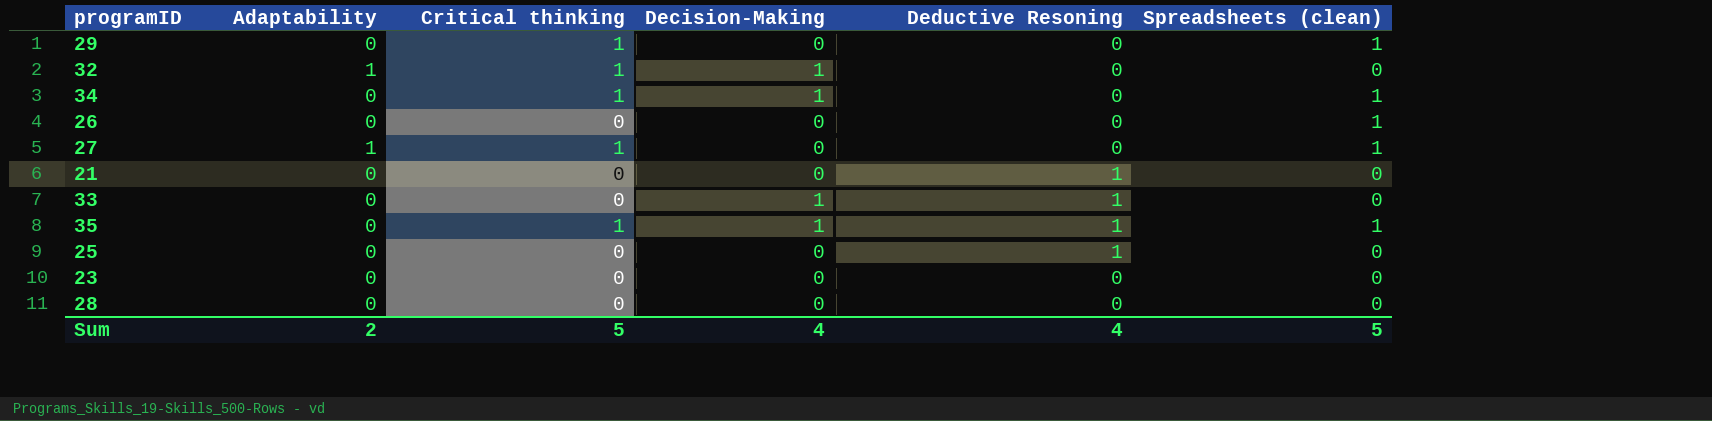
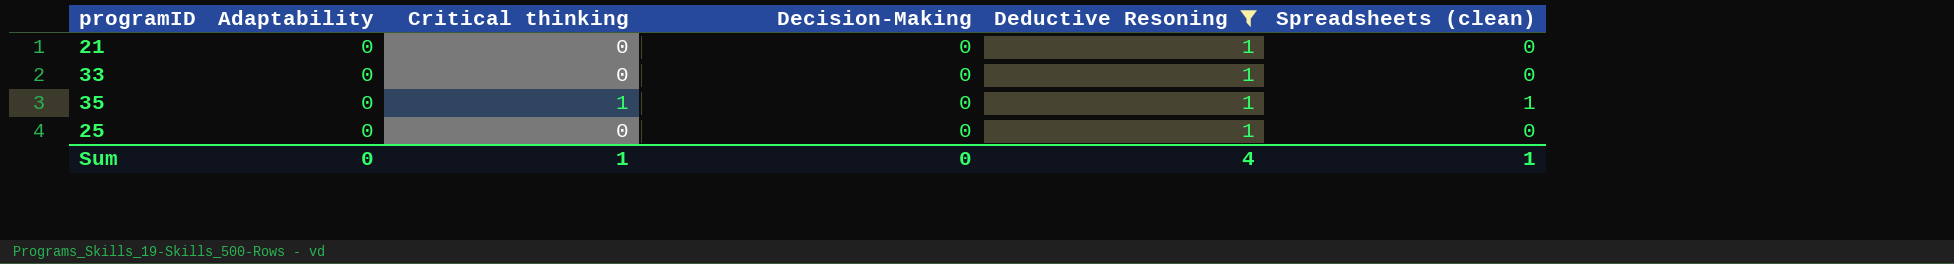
filter: none -> Deductive Resoning = 1
33 | Decision-Making: 1 -> 0
35 | Decision-Making: 1 -> 0
Sum | Adaptability: 2 -> 0
Sum | Critical thinking: 5 -> 1
Sum | Decision-Making: 4 -> 0
Sum | Spreadsheets (clean): 5 -> 1

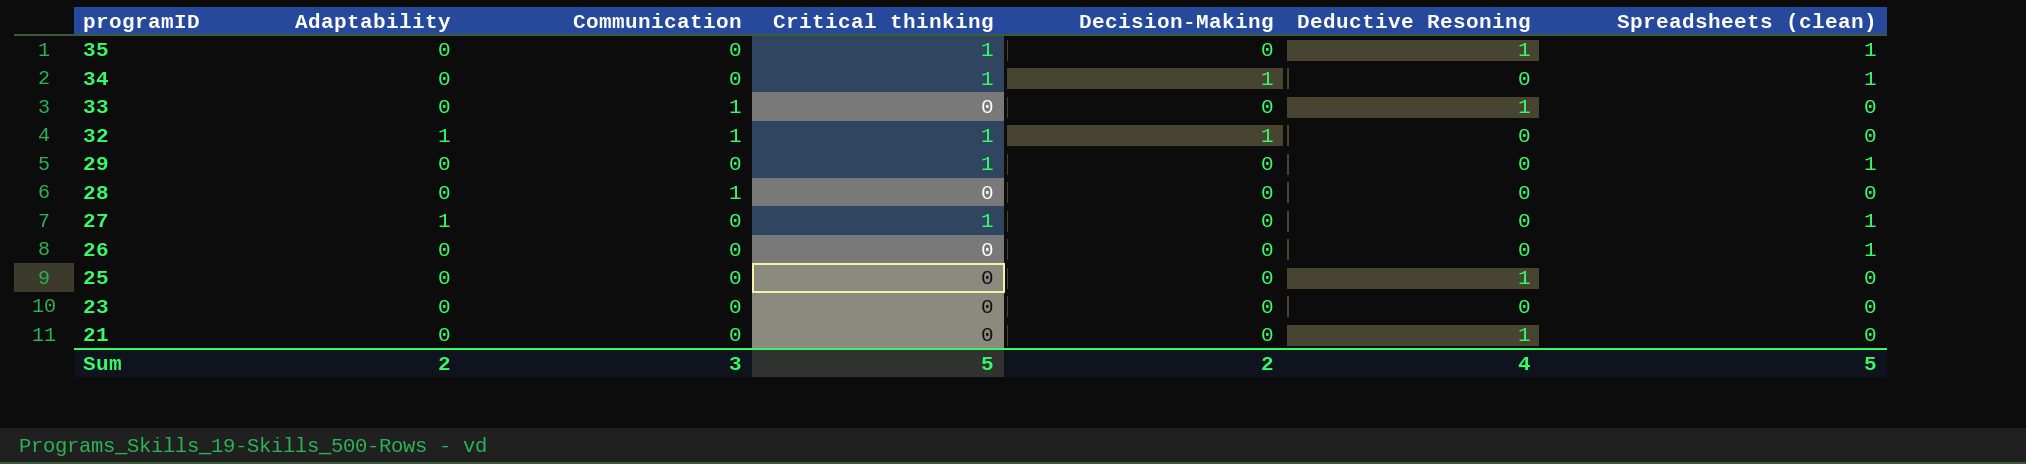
filter: Deductive Resoning = 1 -> none
row order: none -> programID descending
column Communication | position: none -> 3
Sum | Adaptability: 0 -> 2
Sum | Critical thinking: 1 -> 5
Sum | Decision-Making: 0 -> 2
Sum | Spreadsheets (clean): 1 -> 5

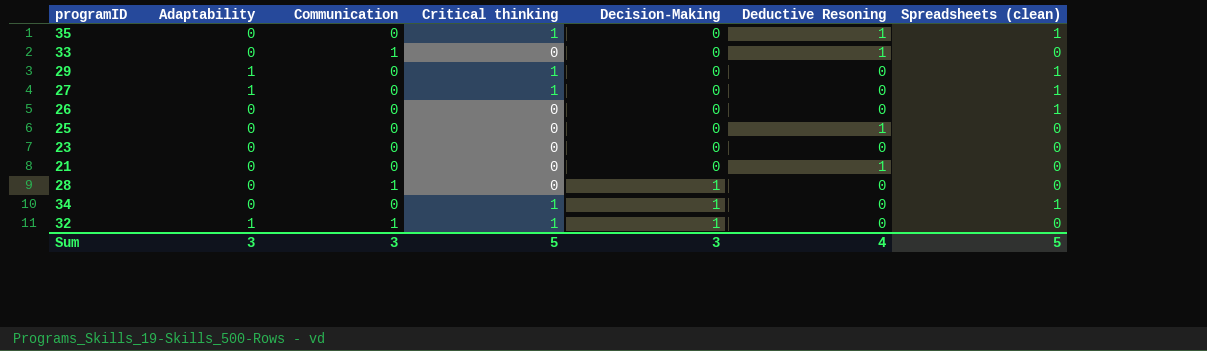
row order: programID descending -> Decision-Making ascending
29 | Adaptability: 0 -> 1
28 | Decision-Making: 0 -> 1
Sum | Adaptability: 2 -> 3
Sum | Decision-Making: 2 -> 3

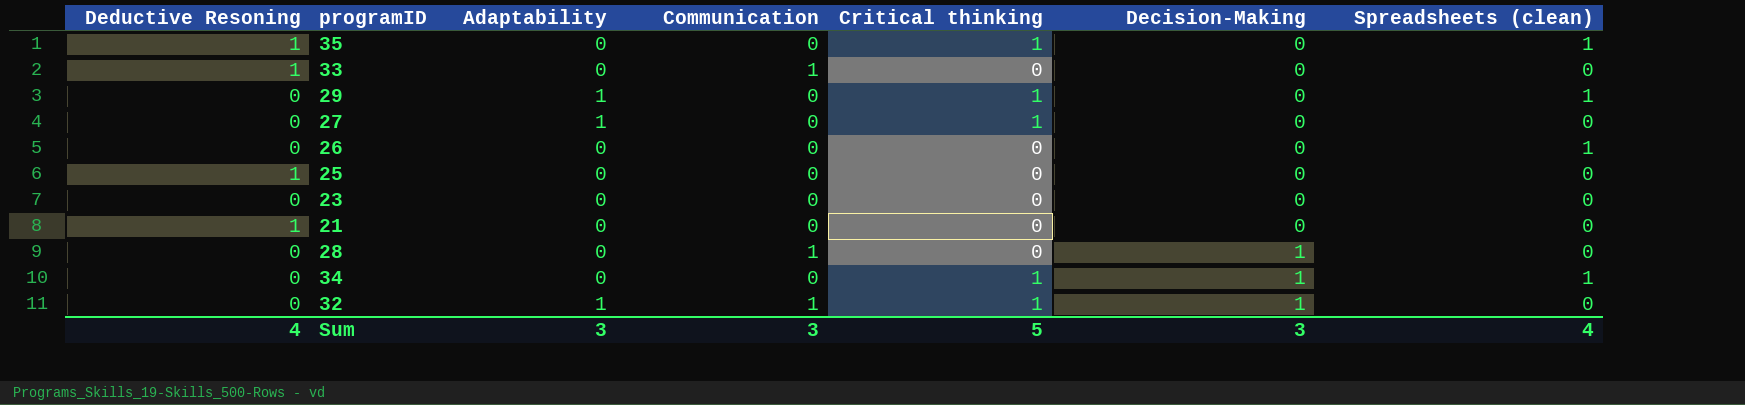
column Deductive Resoning | position: 6 -> 1
27 | Spreadsheets (clean): 1 -> 0
Sum | Spreadsheets (clean): 5 -> 4

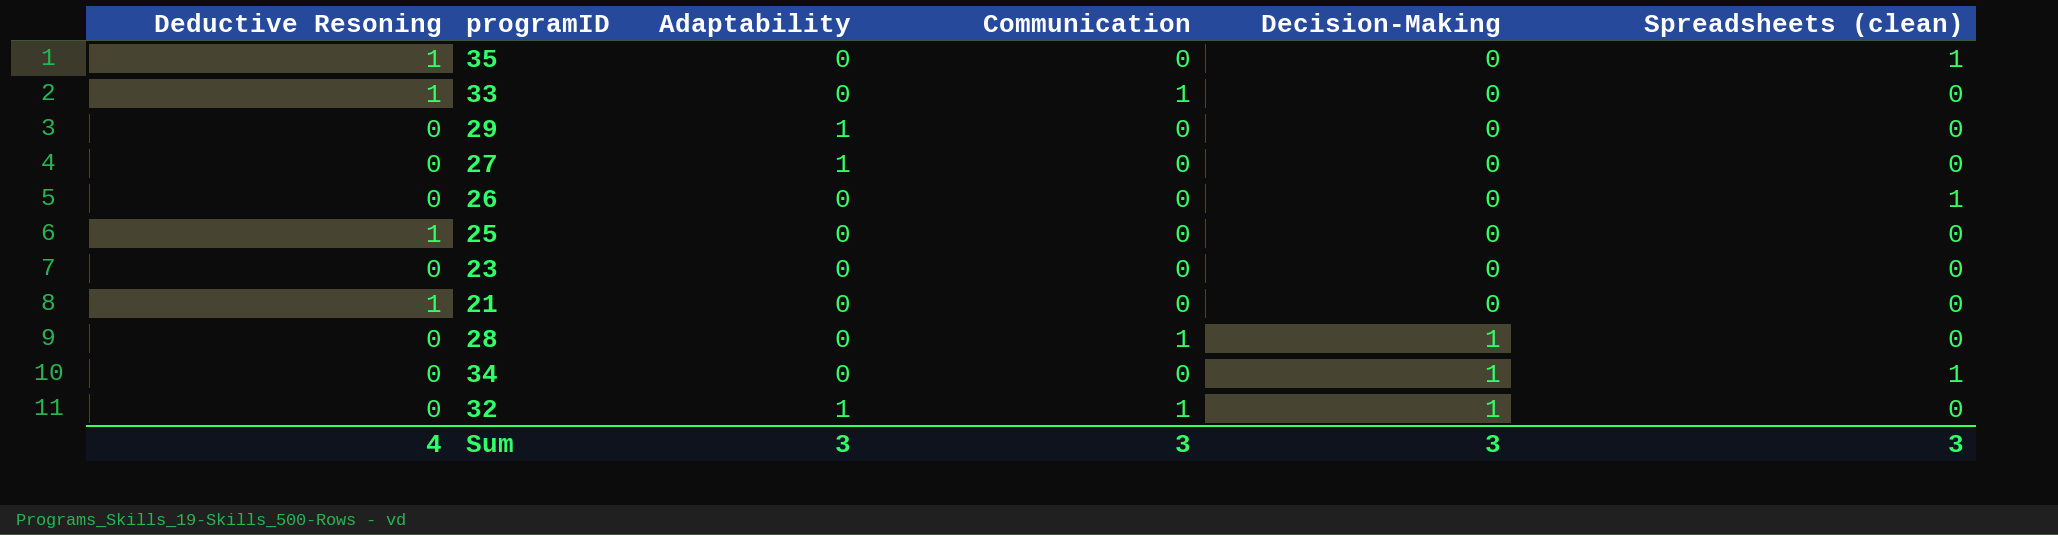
column Critical thinking | position: 5 -> none
29 | Spreadsheets (clean): 1 -> 0
Sum | Spreadsheets (clean): 4 -> 3

